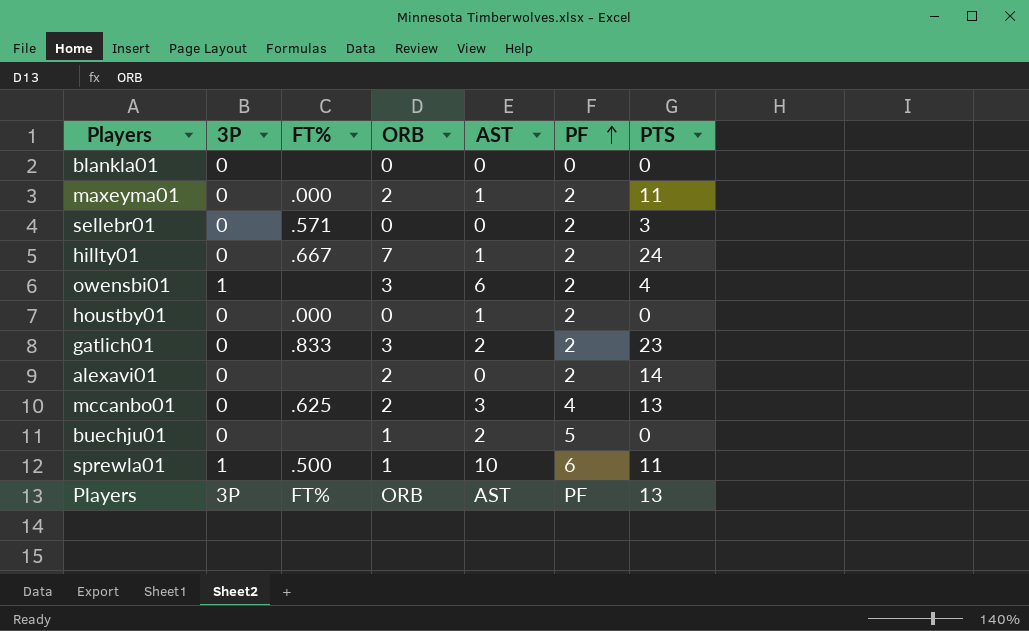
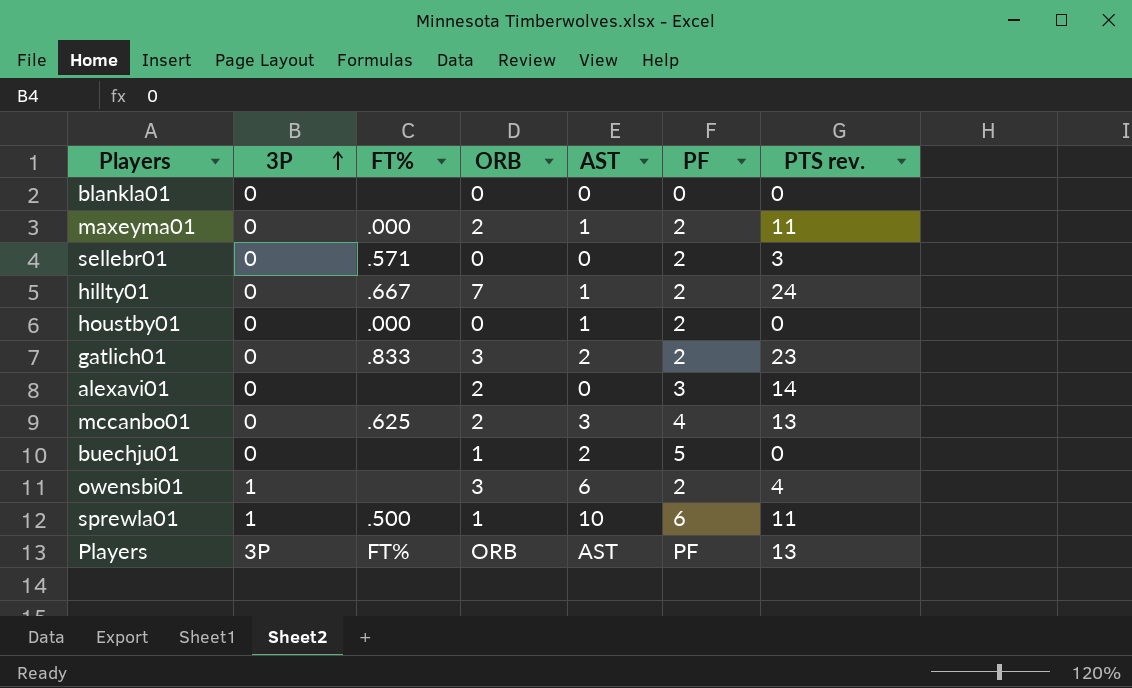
row order: PF ascending -> 3P ascending
column name: PTS -> PTS rev.
alexavi01 | PF: 2 -> 3

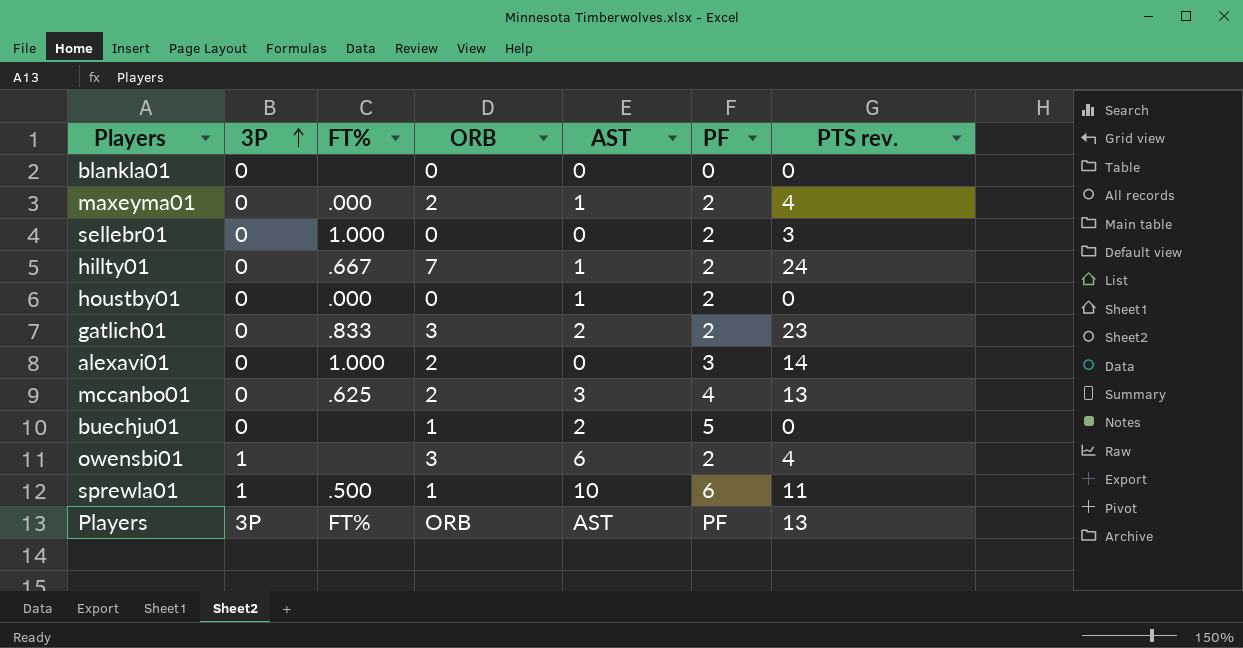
maxeyma01 | PTS rev.: 11 -> 4
sellebr01 | FT%: .571 -> 1.000
alexavi01 | FT%: none -> 1.000

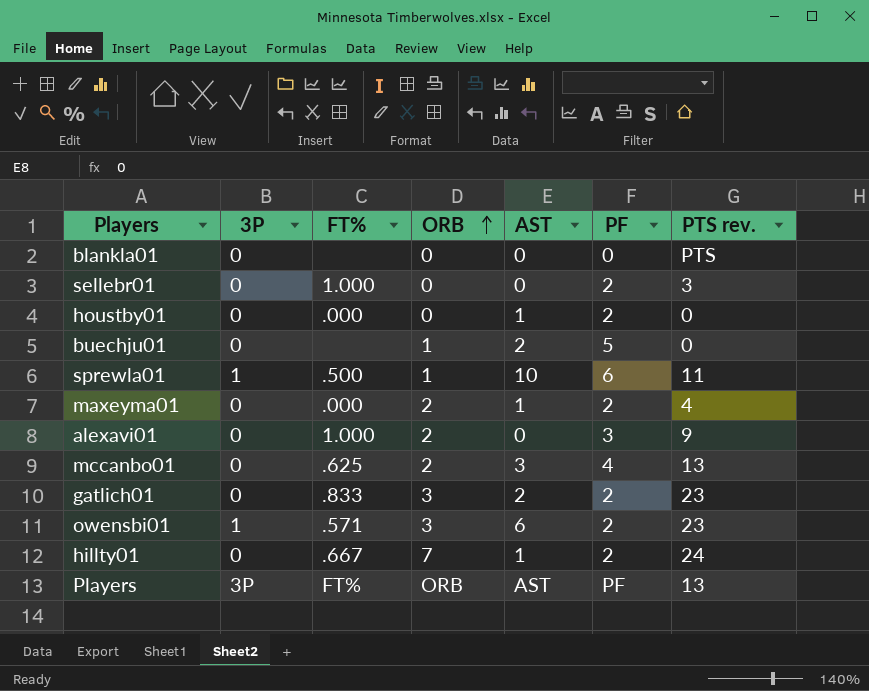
row order: 3P ascending -> ORB ascending
blankla01 | PTS rev.: 0 -> PTS
alexavi01 | PTS rev.: 14 -> 9
owensbi01 | FT%: none -> .571
owensbi01 | PTS rev.: 4 -> 23

